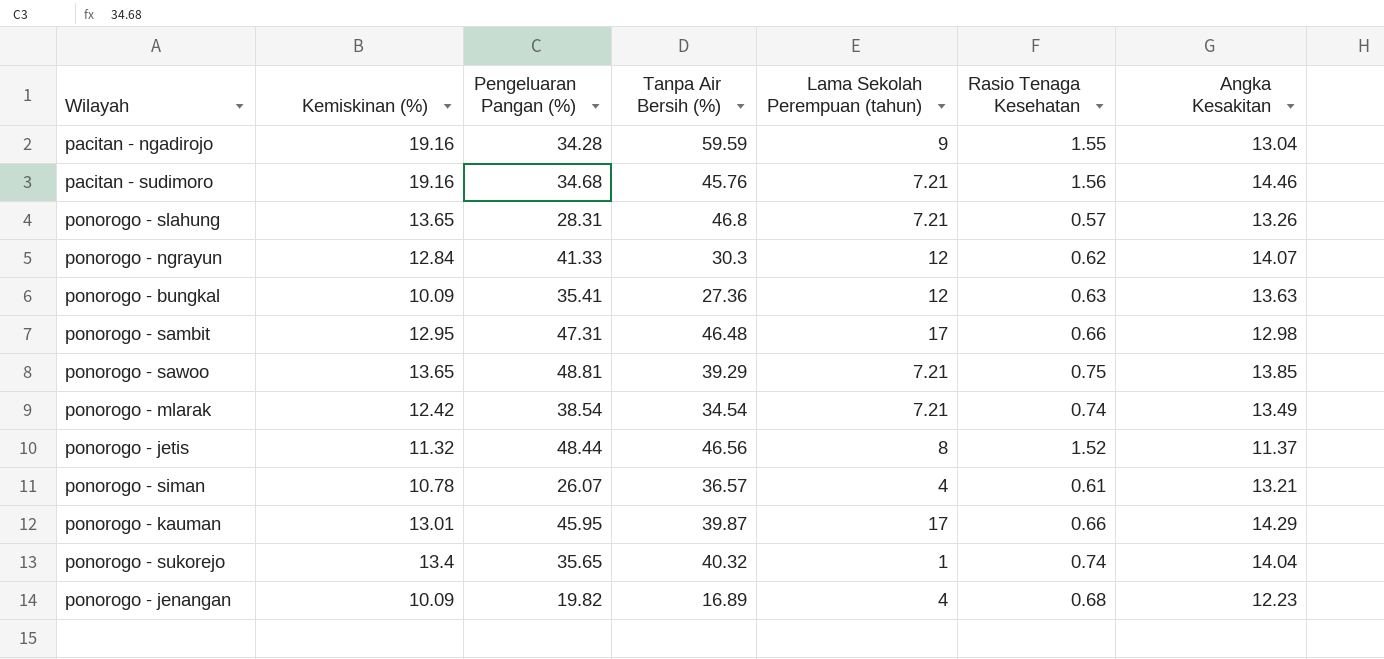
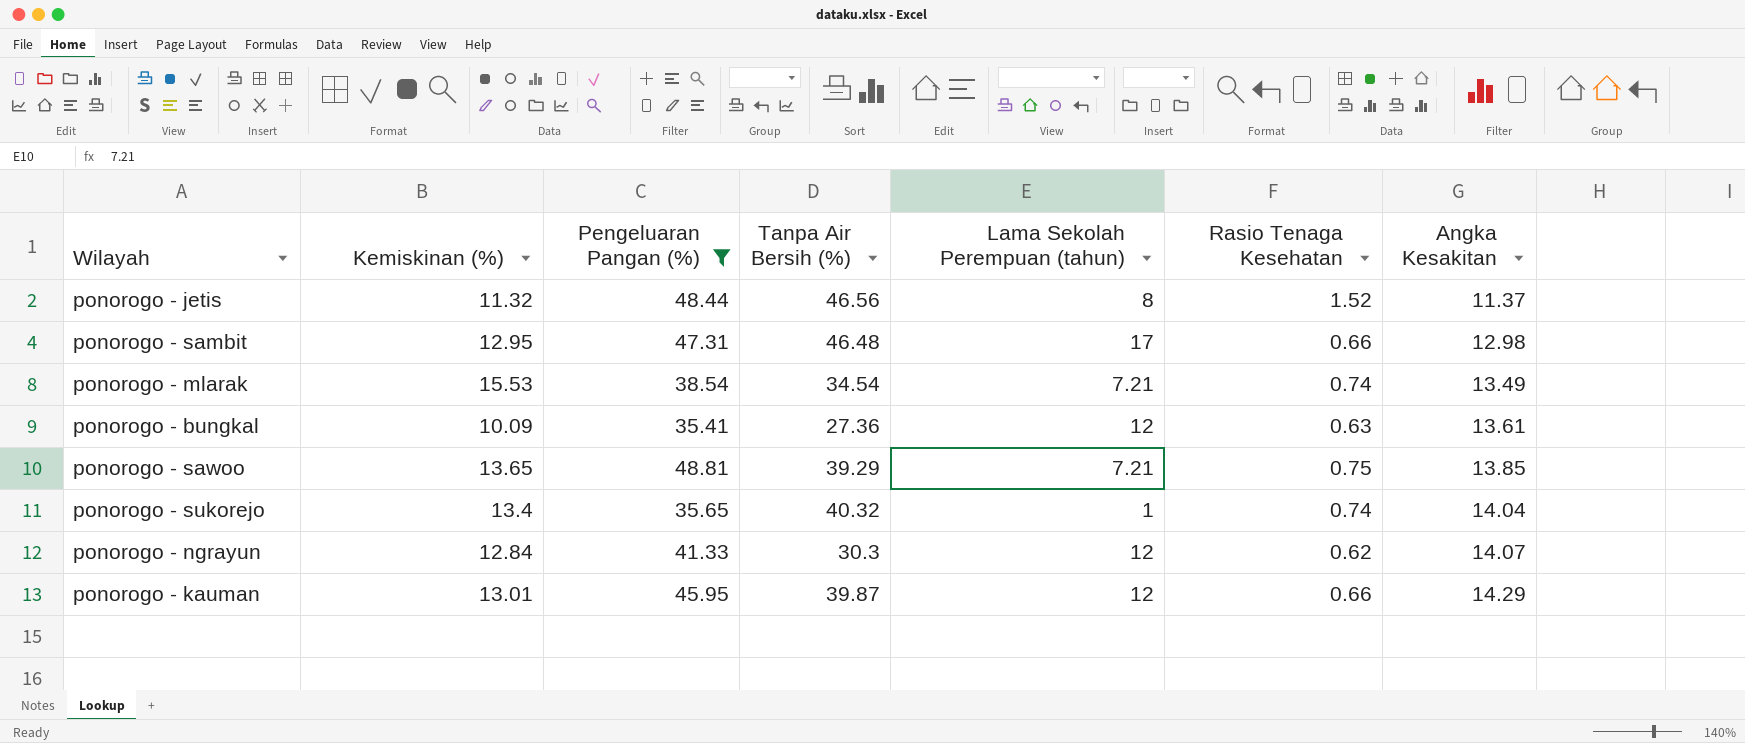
filter: none -> Pengeluaran Pangan (%) >= 35.41
row order: none -> Angka Kesakitan ascending
ponorogo - mlarak | Kemiskinan (%): 12.42 -> 15.53
ponorogo - bungkal | Angka Kesakitan: 13.63 -> 13.61
ponorogo - kauman | Lama Sekolah Perempuan (tahun): 17 -> 12

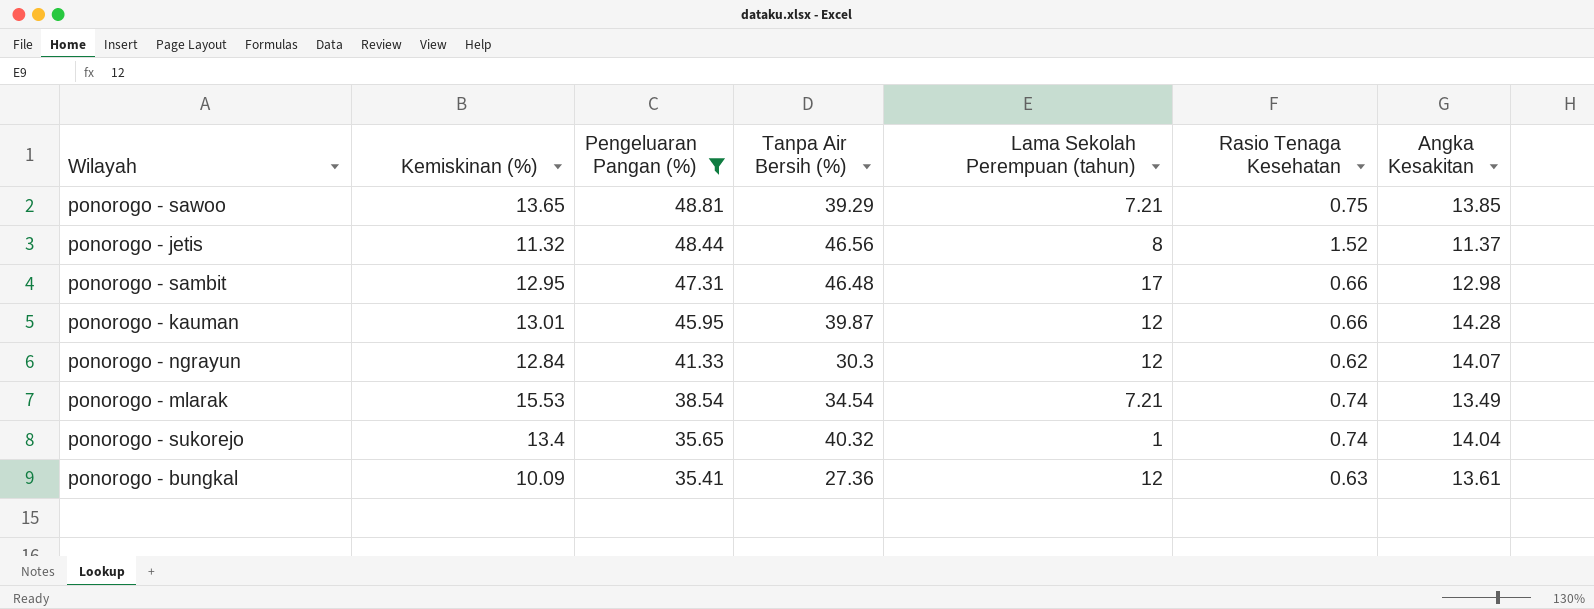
row order: Angka Kesakitan ascending -> Pengeluaran Pangan (%) descending
ponorogo - kauman | Angka Kesakitan: 14.29 -> 14.28

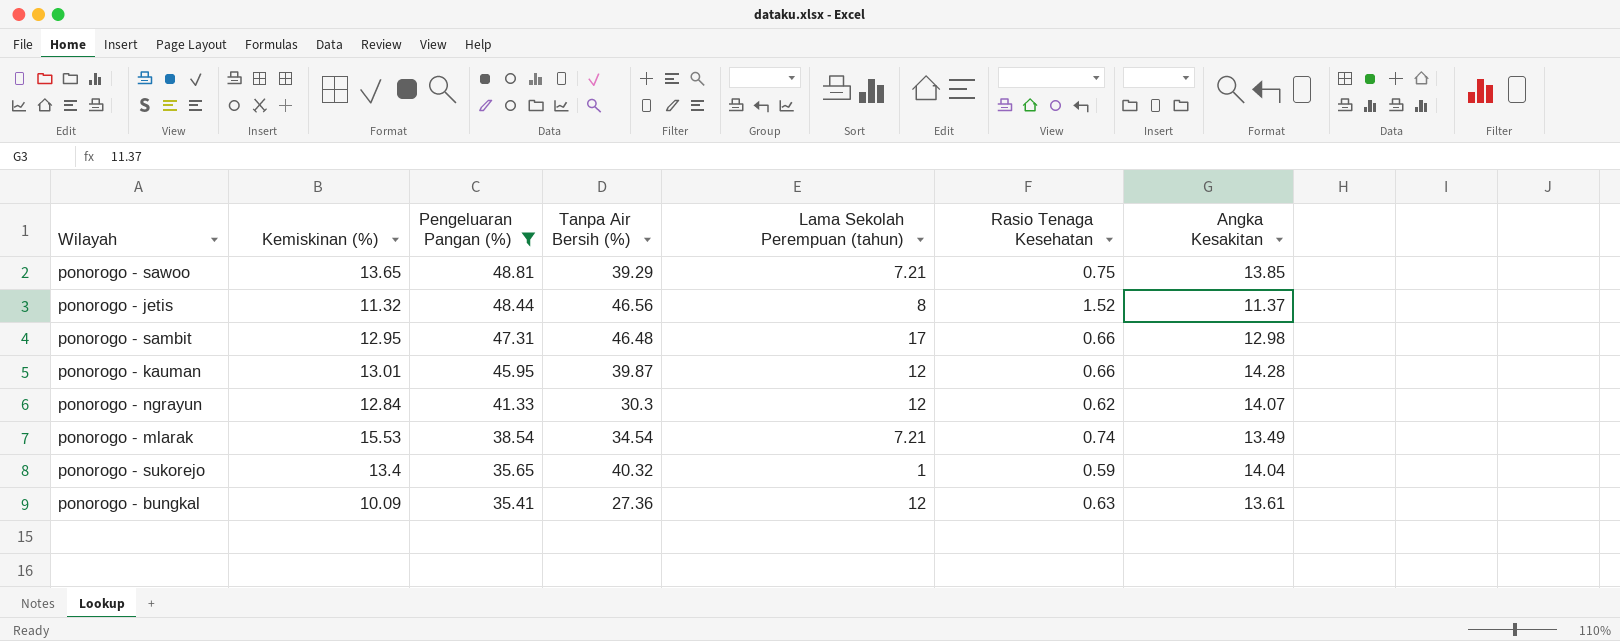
ponorogo - sukorejo | Rasio Tenaga Kesehatan: 0.74 -> 0.59

